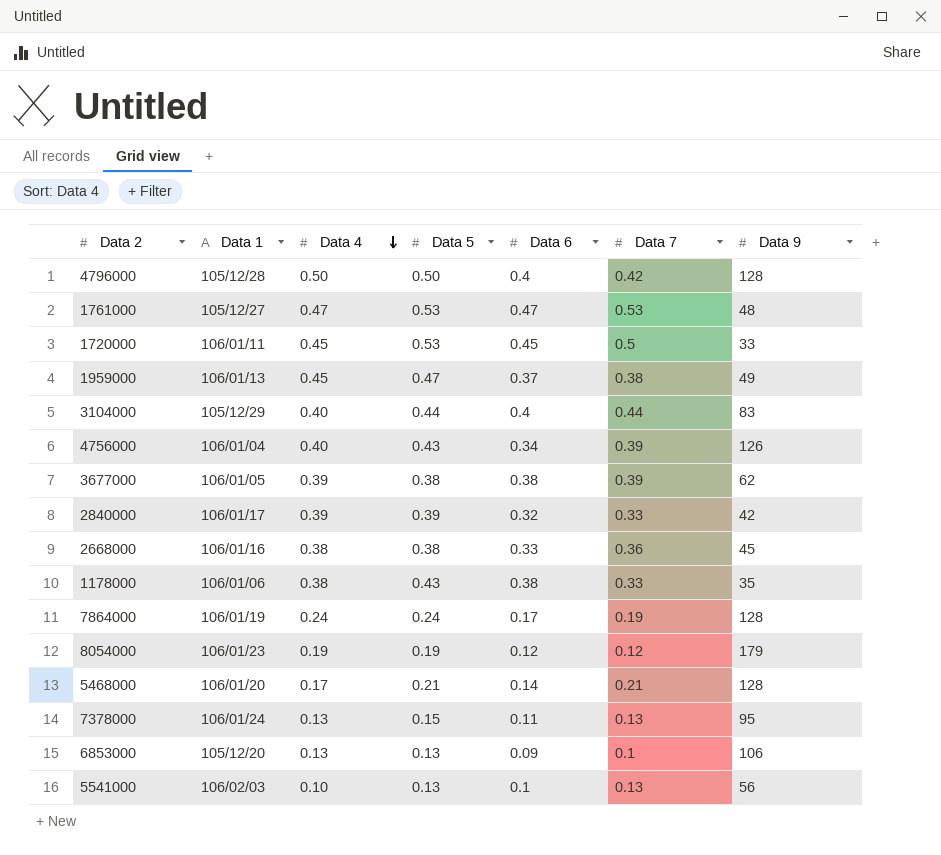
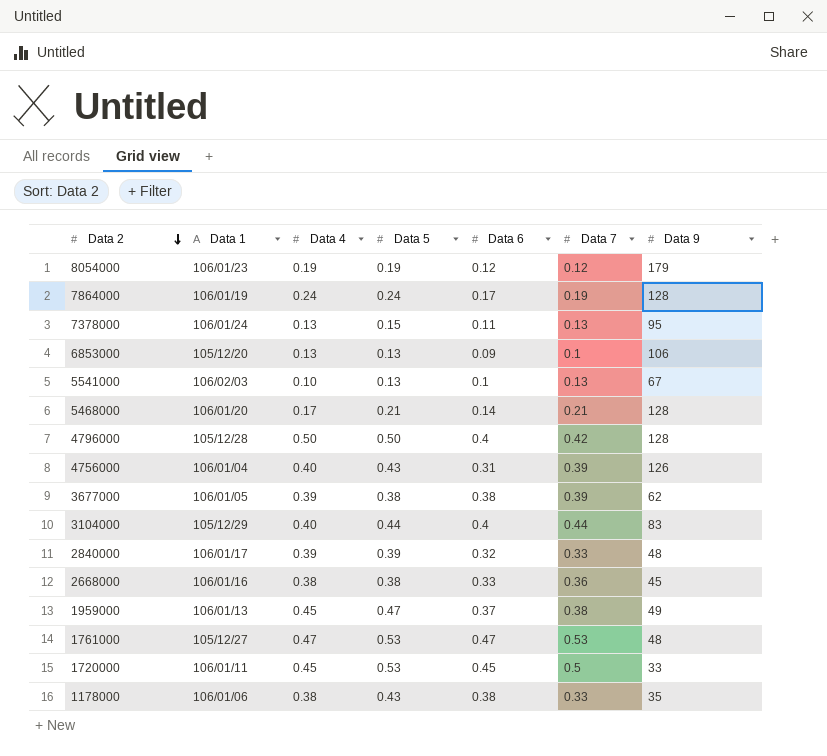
row order: Data 4 descending -> Data 2 descending
5541000 | Data 9: 56 -> 67
4756000 | Data 6: 0.34 -> 0.31
2840000 | Data 9: 42 -> 48

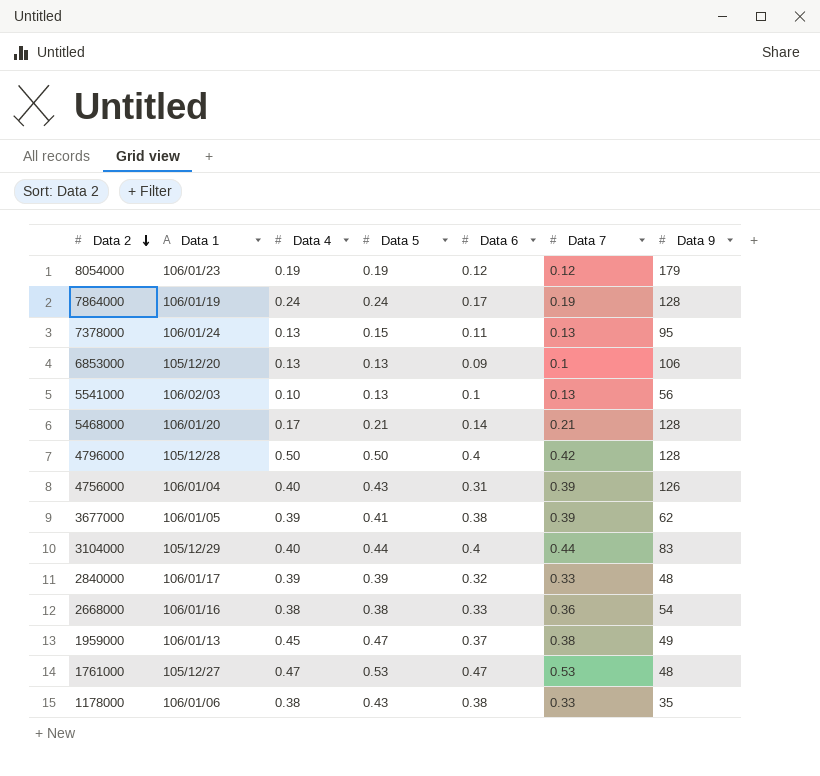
row 1720000: 106/01/11 | 0.45 | 0.53 | 0.45 | 0.5 | 33 -> none
5541000 | Data 9: 67 -> 56
3677000 | Data 5: 0.38 -> 0.41
2668000 | Data 9: 45 -> 54

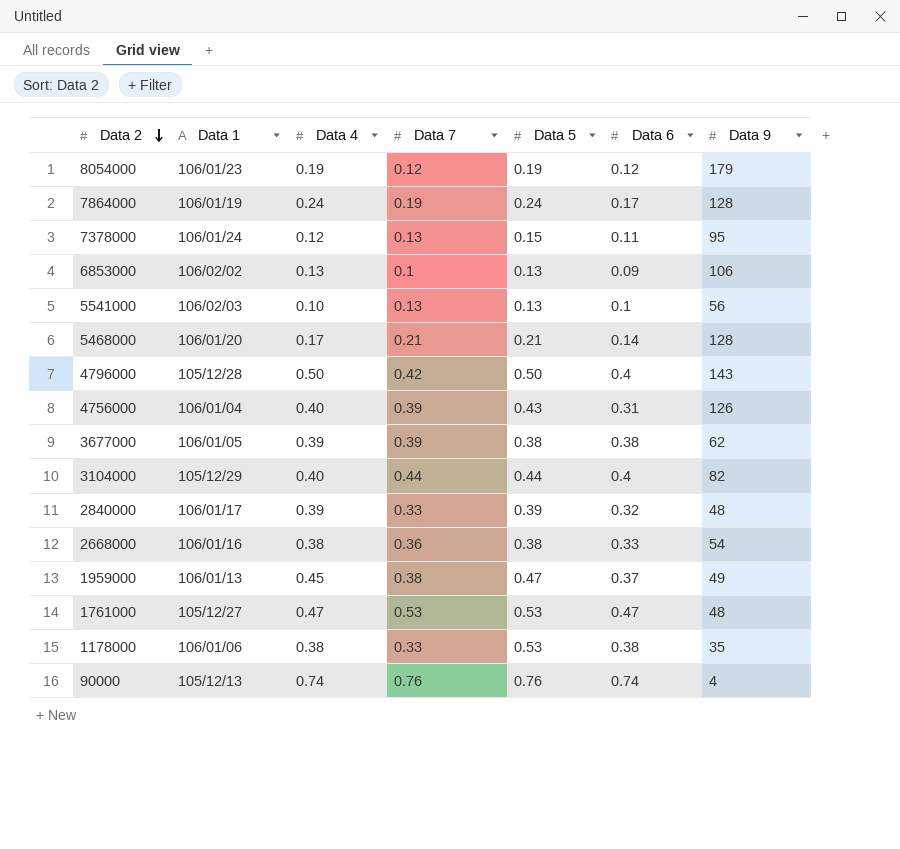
column Data 7 | position: 6 -> 4
7378000 | Data 4: 0.13 -> 0.12
6853000 | Data 1: 105/12/20 -> 106/02/02
4796000 | Data 9: 128 -> 143
3677000 | Data 5: 0.41 -> 0.38
3104000 | Data 9: 83 -> 82
1178000 | Data 5: 0.43 -> 0.53
row 90000: none -> 105/12/13 | 0.74 | 0.76 | 0.76 | 0.74 | 4

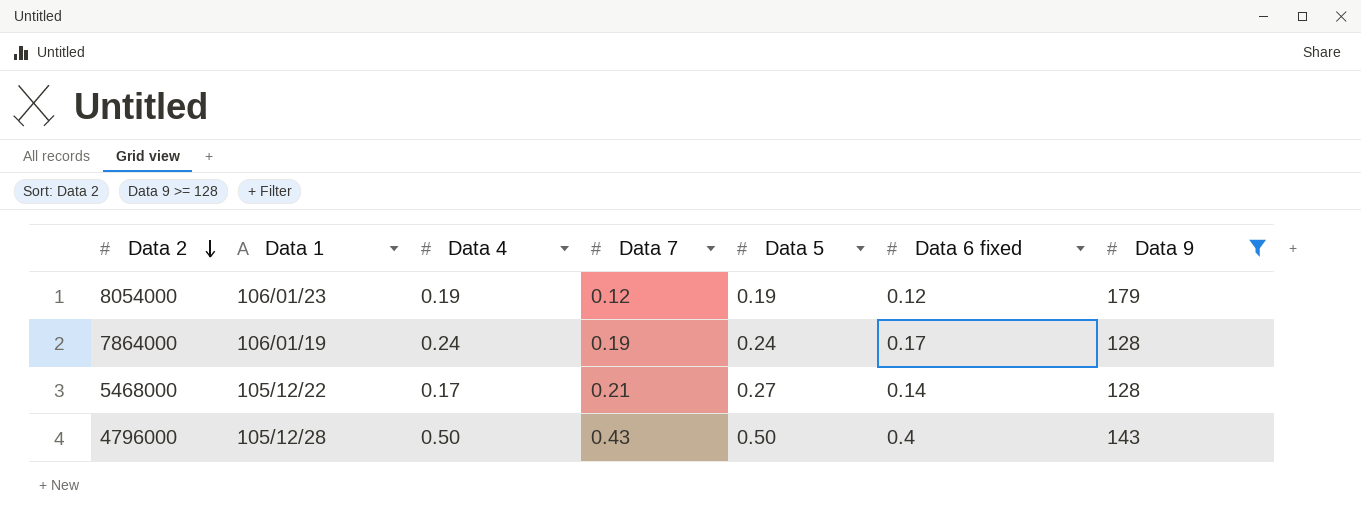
filter: none -> Data 9 >= 128
column name: Data 6 -> Data 6 fixed
5468000 | Data 1: 106/01/20 -> 105/12/22
5468000 | Data 5: 0.21 -> 0.27
4796000 | Data 7: 0.42 -> 0.43

